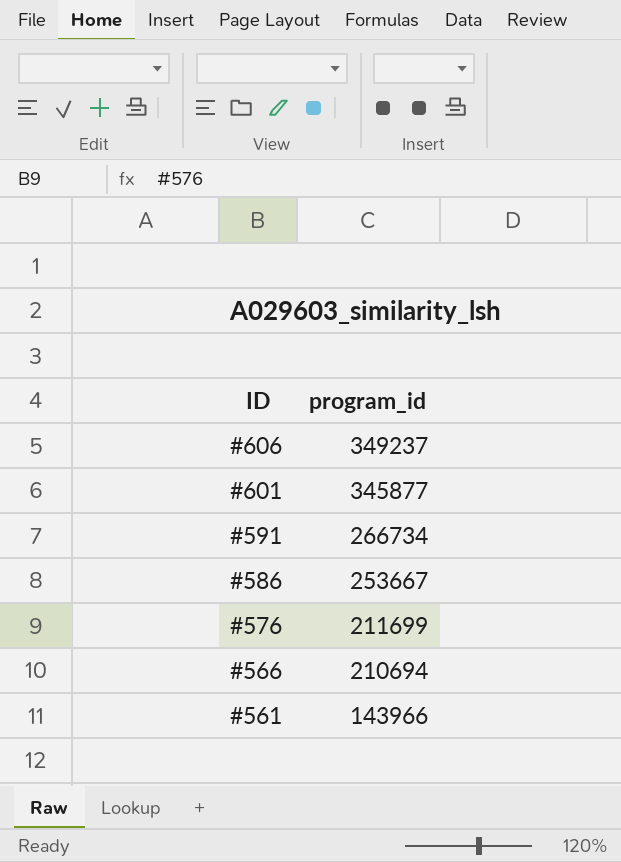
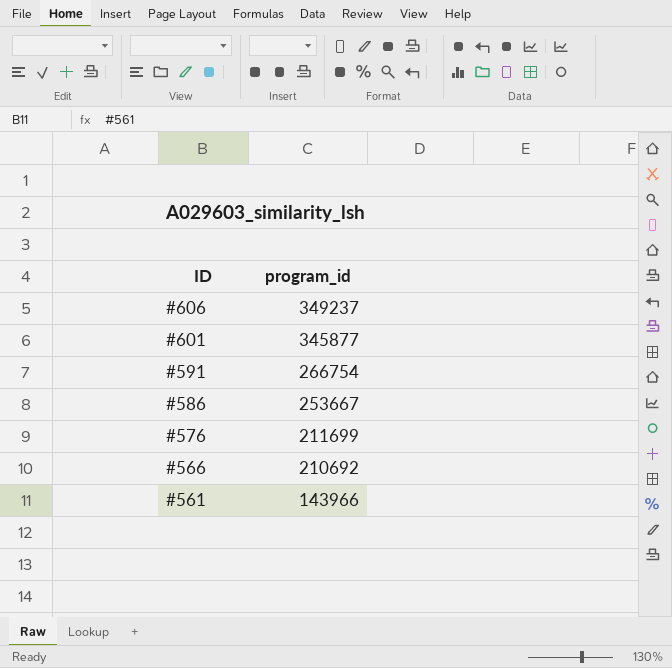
#591 | program_id: 266734 -> 266754
#566 | program_id: 210694 -> 210692

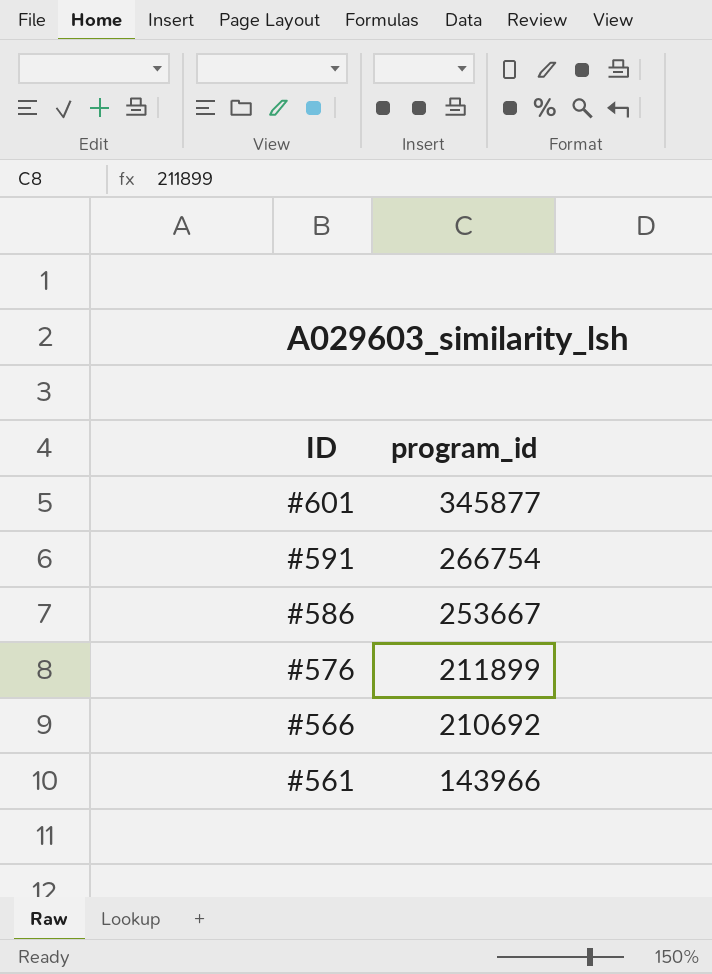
row #606: 349237 -> none
#576 | program_id: 211699 -> 211899

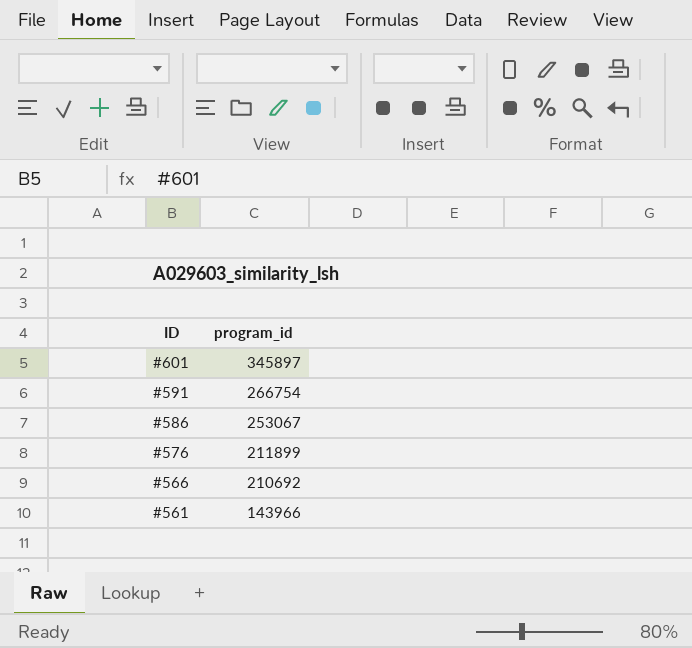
#601 | program_id: 345877 -> 345897
#586 | program_id: 253667 -> 253067

